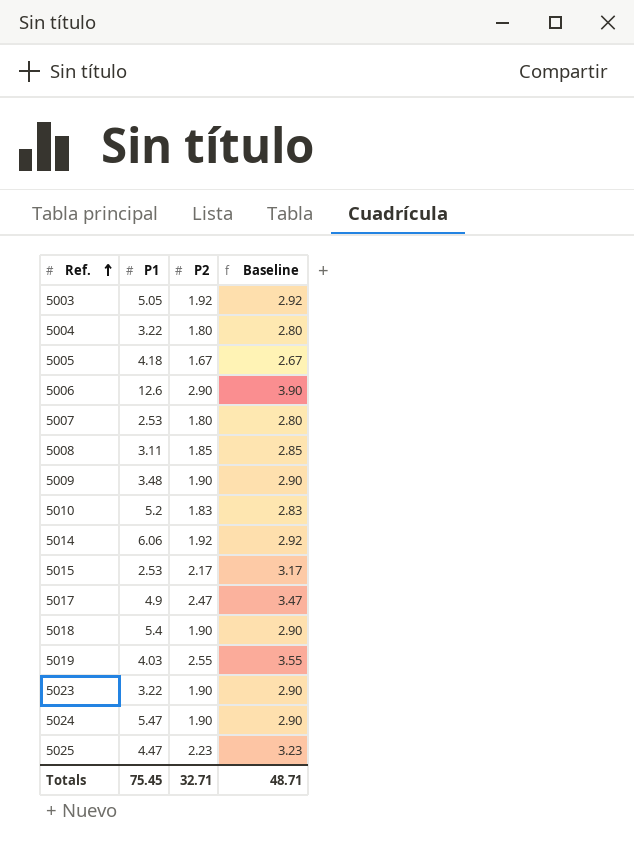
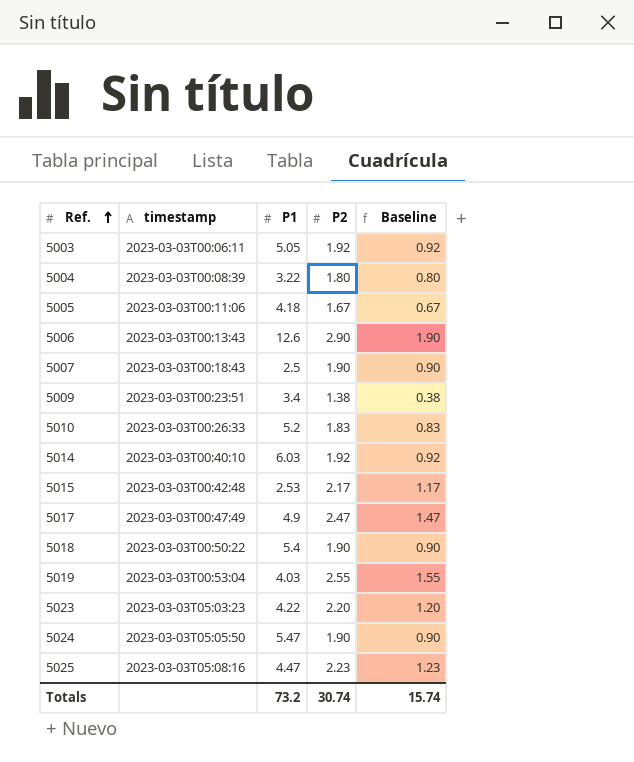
column timestamp | position: none -> 2
column Baseline | formula: [P2] + 1 -> [P2] - 1
row 5008: 3.11 | 1.85 | 2.85 -> none
5007 | P1: 2.53 -> 2.5
5007 | P2: 1.80 -> 1.90
5009 | P1: 3.48 -> 3.4
5009 | P2: 1.90 -> 1.38
5014 | P1: 6.06 -> 6.03
5023 | P1: 3.22 -> 4.22
5023 | P2: 1.90 -> 2.20
Totals | P1: 75.45 -> 73.2
Totals | P2: 32.71 -> 30.74
Totals | Baseline: 48.71 -> 15.74

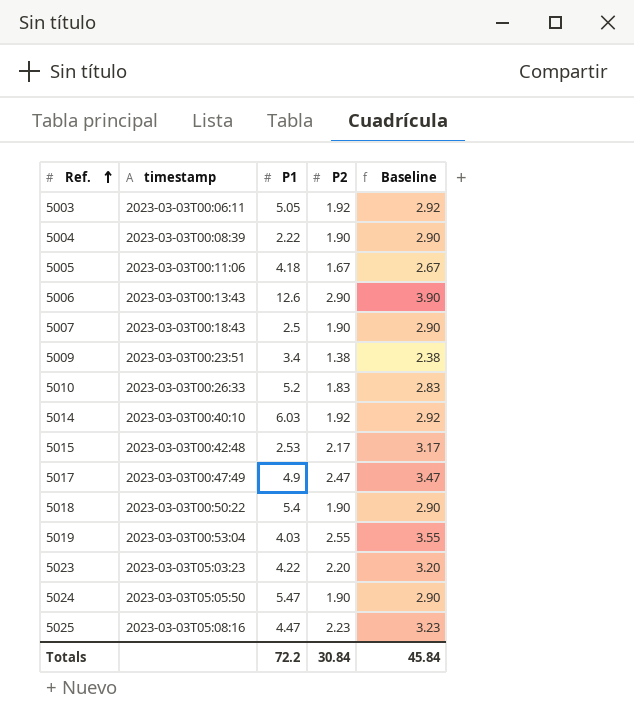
column Baseline | formula: [P2] - 1 -> [P2] + 1
5004 | P1: 3.22 -> 2.22
5004 | P2: 1.80 -> 1.90
Totals | P1: 73.2 -> 72.2
Totals | P2: 30.74 -> 30.84
Totals | Baseline: 15.74 -> 45.84

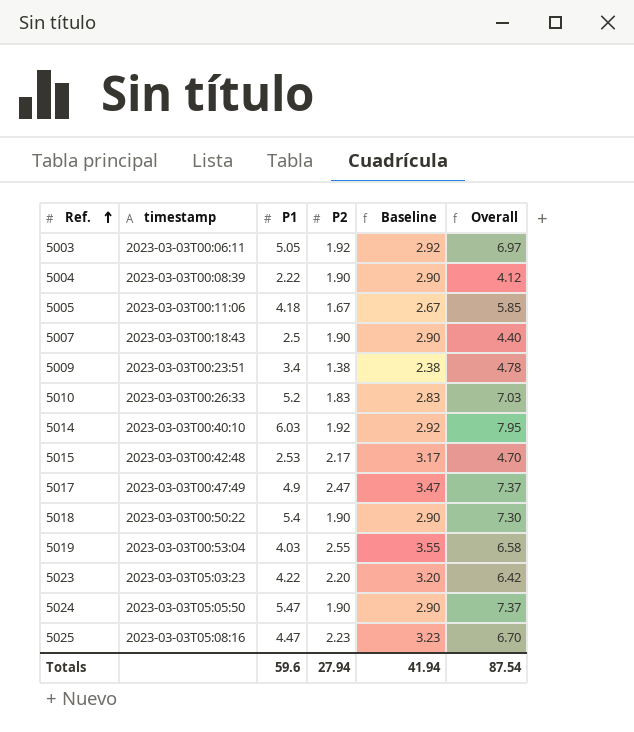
column Overall | formula: none -> [P1] + [P2]
row 5006: 2023-03-03T00:13:43 | 12.6 | 2.90 | 3.90 -> none
Totals | P1: 72.2 -> 59.6
Totals | P2: 30.84 -> 27.94
Totals | Baseline: 45.84 -> 41.94

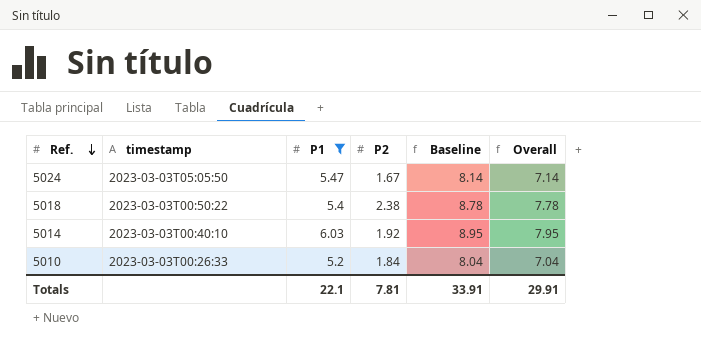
filter: none -> P1 >= 5.2
row order: Ref. ascending -> Ref. descending
column Baseline | formula: [P2] + 1 -> [Overall] + 1
5024 | P2: 1.90 -> 1.67
5024 | Overall: 7.37 -> 7.14
5018 | P2: 1.90 -> 2.38
5018 | Overall: 7.30 -> 7.78
5010 | P2: 1.83 -> 1.84
5010 | Overall: 7.03 -> 7.04
Totals | P1: 59.6 -> 22.1
Totals | P2: 27.94 -> 7.81
Totals | Baseline: 41.94 -> 33.91
Totals | Overall: 87.54 -> 29.91

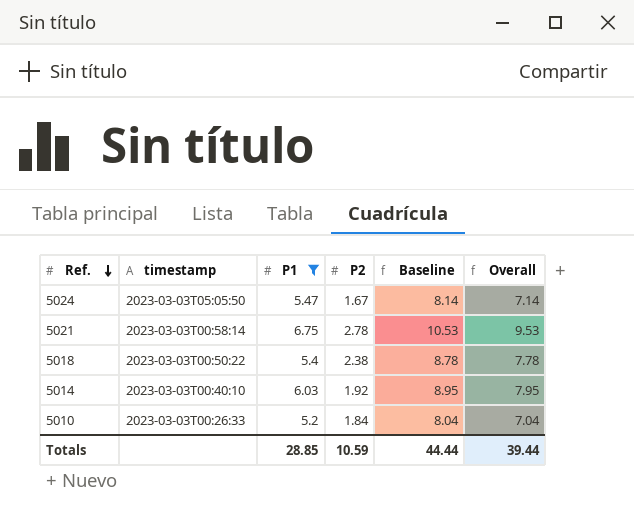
row 5021: none -> 2023-03-03T00:58:14 | 6.75 | 2.78 | 10.53 | 9.53
Totals | P1: 22.1 -> 28.85
Totals | P2: 7.81 -> 10.59
Totals | Baseline: 33.91 -> 44.44
Totals | Overall: 29.91 -> 39.44

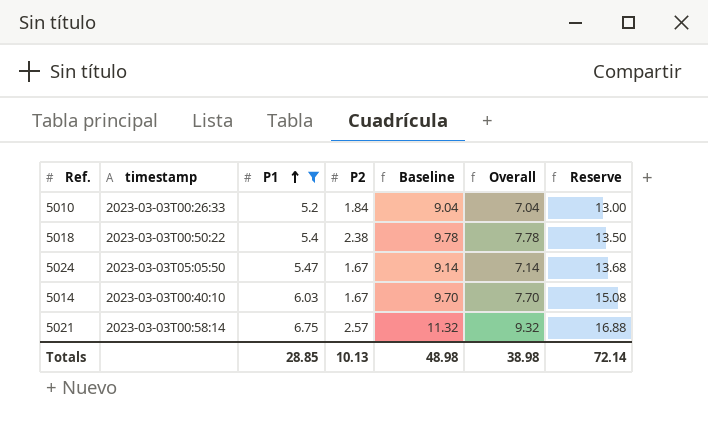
row order: Ref. descending -> P1 ascending
column Baseline | formula: [Overall] + 1 -> [Overall] + 2
column Reserve | formula: none -> [P1] * 2.5
5014 | P2: 1.92 -> 1.67
5014 | Overall: 7.95 -> 7.70
5021 | P2: 2.78 -> 2.57
5021 | Overall: 9.53 -> 9.32
Totals | P2: 10.59 -> 10.13
Totals | Baseline: 44.44 -> 48.98
Totals | Overall: 39.44 -> 38.98

